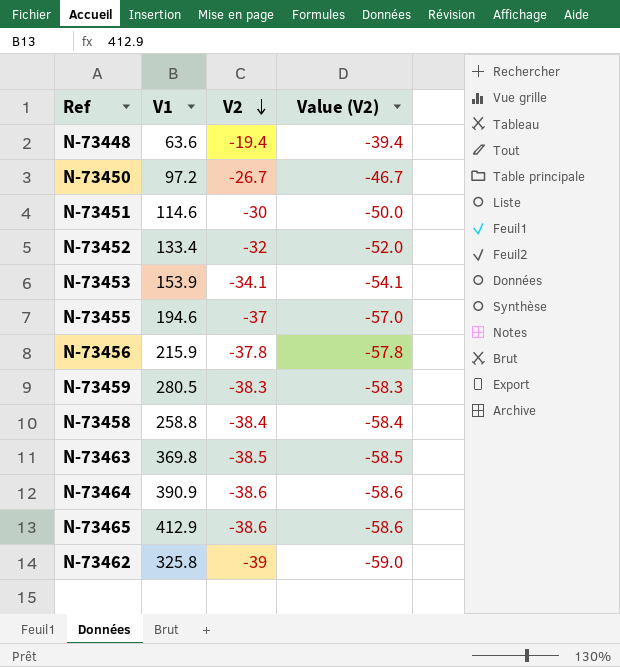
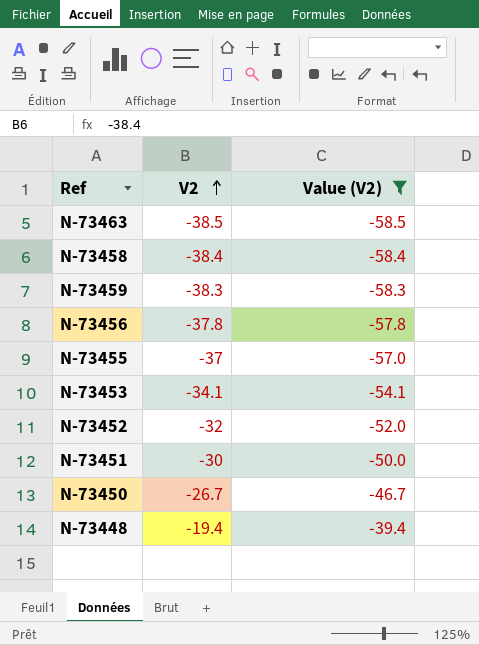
filter: none -> Value (V2) >= -58.5
row order: V2 descending -> V2 ascending
column V1 | position: 2 -> none

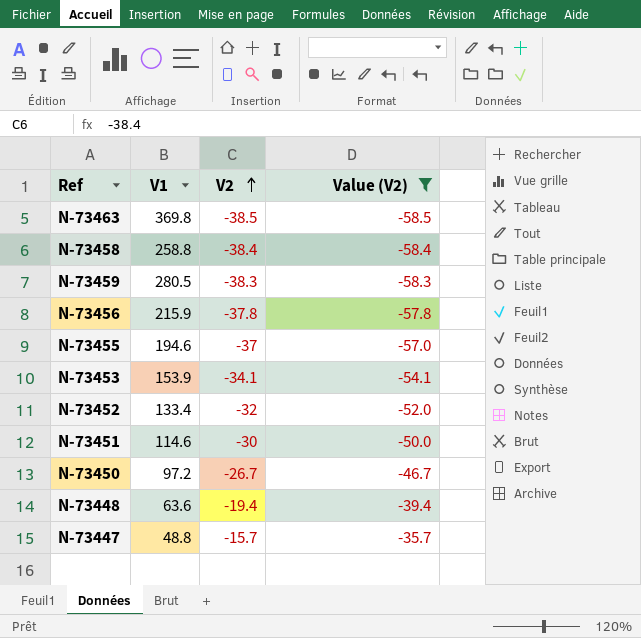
column V1 | position: none -> 2
row N-73447: none -> 48.8 | -15.7 | -35.7

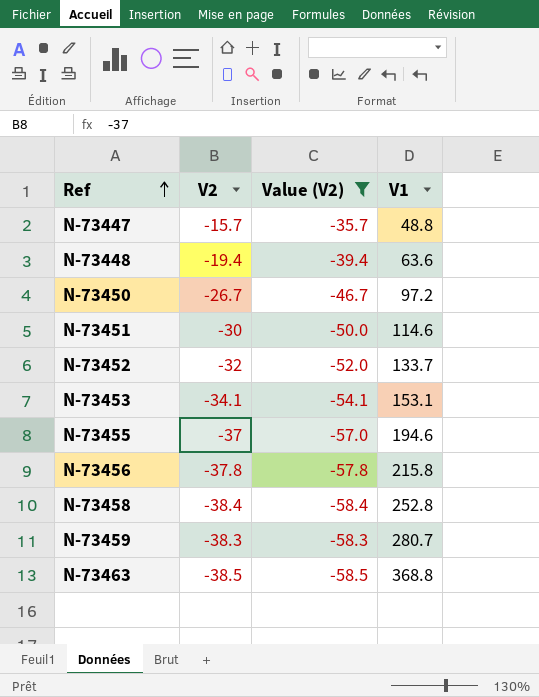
row order: V2 ascending -> Ref ascending
column V1 | position: 2 -> 4
N-73452 | V1: 133.4 -> 133.7
N-73453 | V1: 153.9 -> 153.1
N-73456 | V1: 215.9 -> 215.8
N-73458 | V1: 258.8 -> 252.8
N-73459 | V1: 280.5 -> 280.7
N-73463 | V1: 369.8 -> 368.8

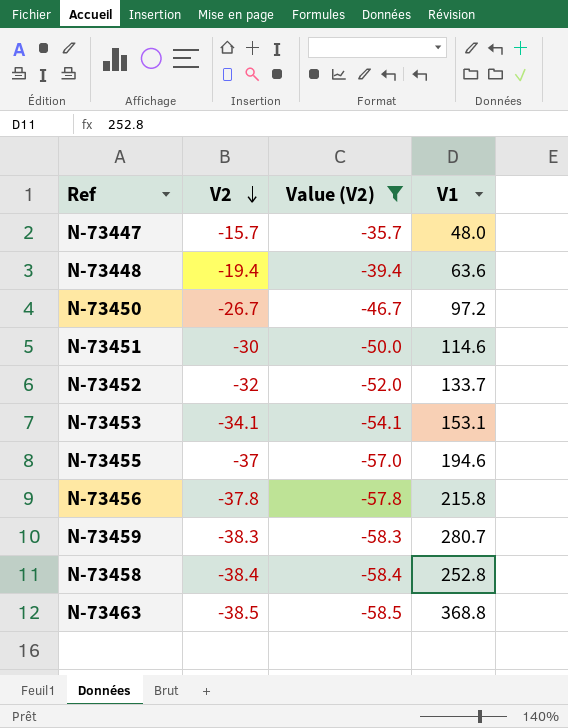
row order: Ref ascending -> V2 descending
N-73447 | V1: 48.8 -> 48.0

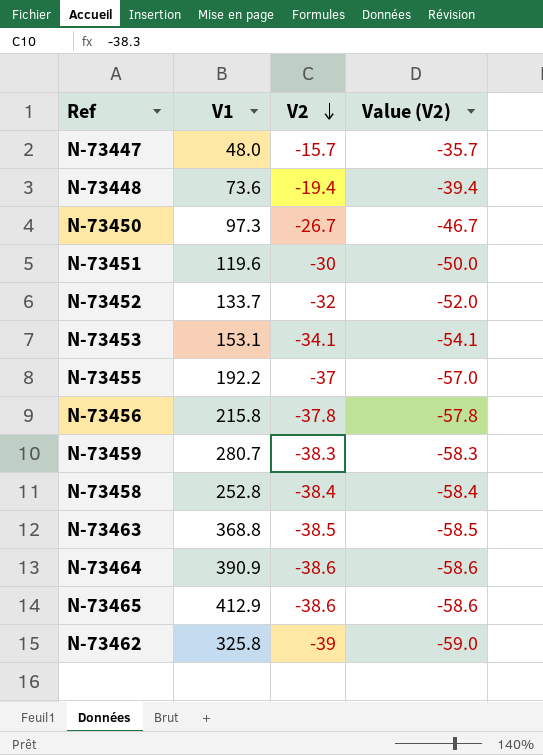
filter: Value (V2) >= -58.5 -> none
column V1 | position: 4 -> 2
N-73448 | V1: 63.6 -> 73.6
N-73450 | V1: 97.2 -> 97.3
N-73451 | V1: 114.6 -> 119.6
N-73455 | V1: 194.6 -> 192.2

